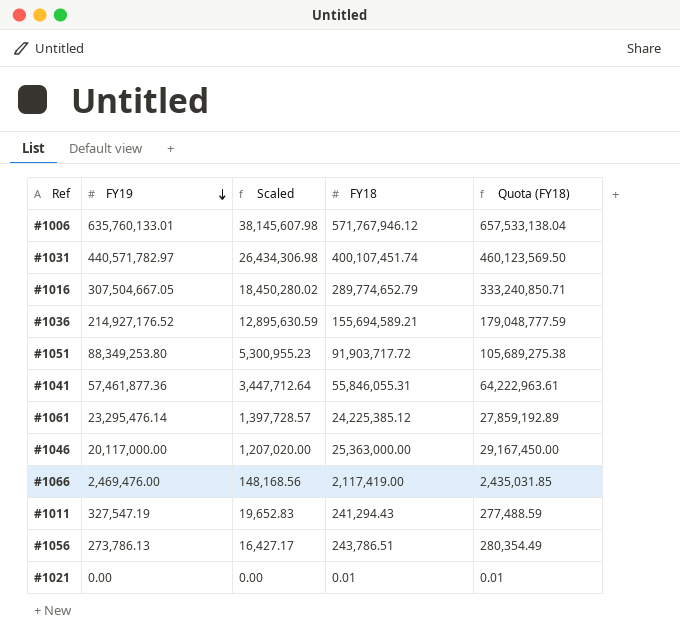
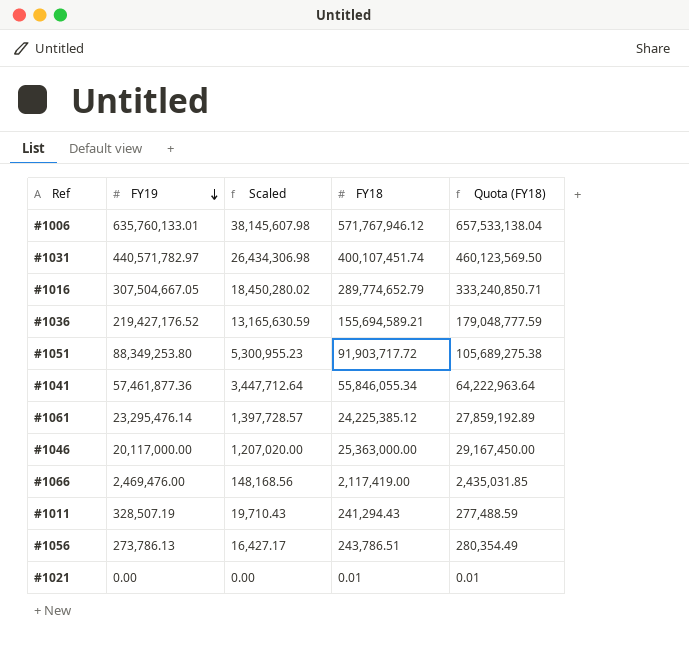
#1036 | FY19: 214,927,176.52 -> 219,427,176.52
#1036 | Scaled: 12,895,630.59 -> 13,165,630.59
#1041 | FY18: 55,846,055.31 -> 55,846,055.34
#1041 | Quota (FY18): 64,222,963.61 -> 64,222,963.64
#1011 | FY19: 327,547.19 -> 328,507.19
#1011 | Scaled: 19,652.83 -> 19,710.43

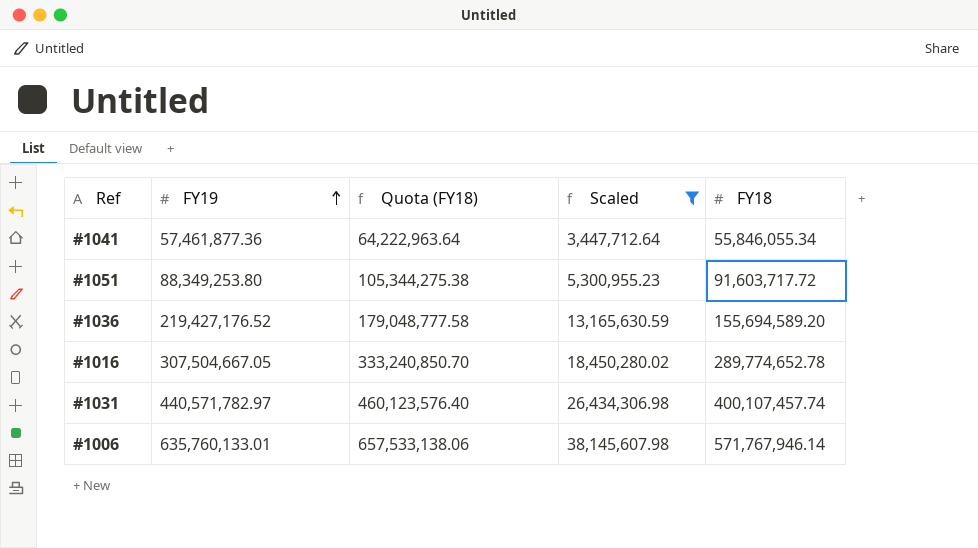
filter: none -> Scaled >= 3,447,712.64
row order: FY19 descending -> FY19 ascending
column Quota (FY18) | position: 5 -> 3
#1051 | Quota (FY18): 105,689,275.38 -> 105,344,275.38
#1051 | FY18: 91,903,717.72 -> 91,603,717.72
#1036 | Quota (FY18): 179,048,777.59 -> 179,048,777.58
#1036 | FY18: 155,694,589.21 -> 155,694,589.20
#1016 | Quota (FY18): 333,240,850.71 -> 333,240,850.70
#1016 | FY18: 289,774,652.79 -> 289,774,652.78
#1031 | Quota (FY18): 460,123,569.50 -> 460,123,576.40
#1031 | FY18: 400,107,451.74 -> 400,107,457.74
#1006 | Quota (FY18): 657,533,138.04 -> 657,533,138.06
#1006 | FY18: 571,767,946.12 -> 571,767,946.14

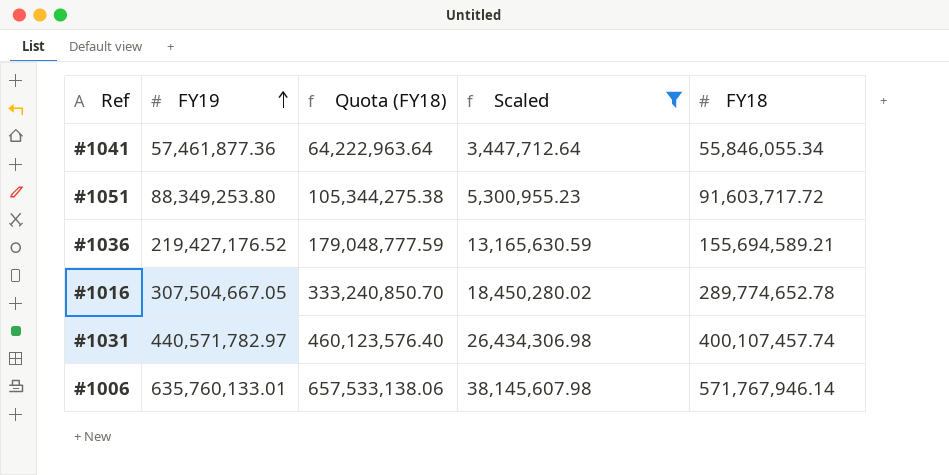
#1036 | Quota (FY18): 179,048,777.58 -> 179,048,777.59
#1036 | FY18: 155,694,589.20 -> 155,694,589.21

